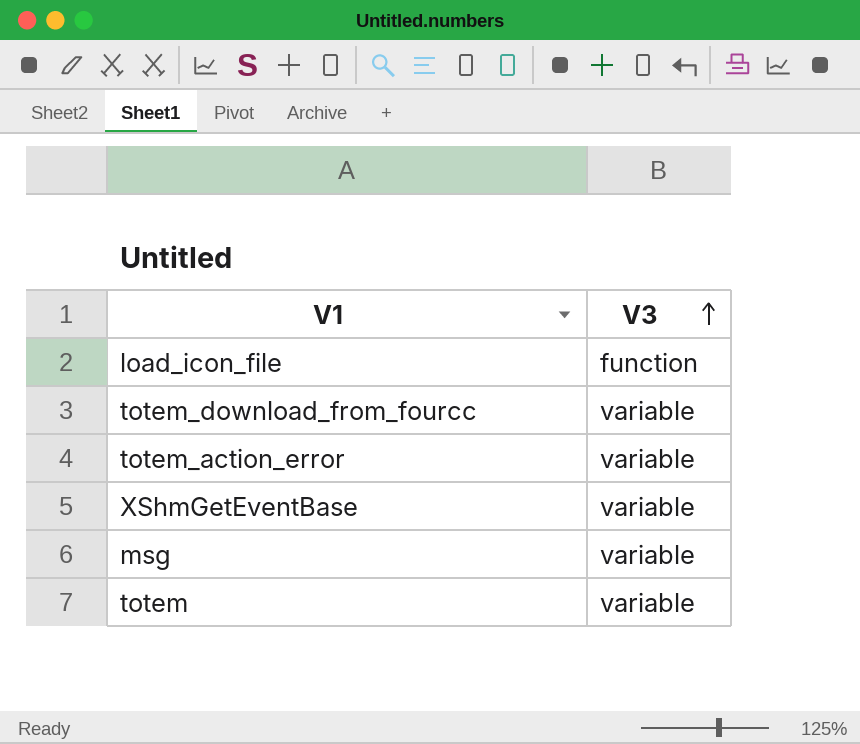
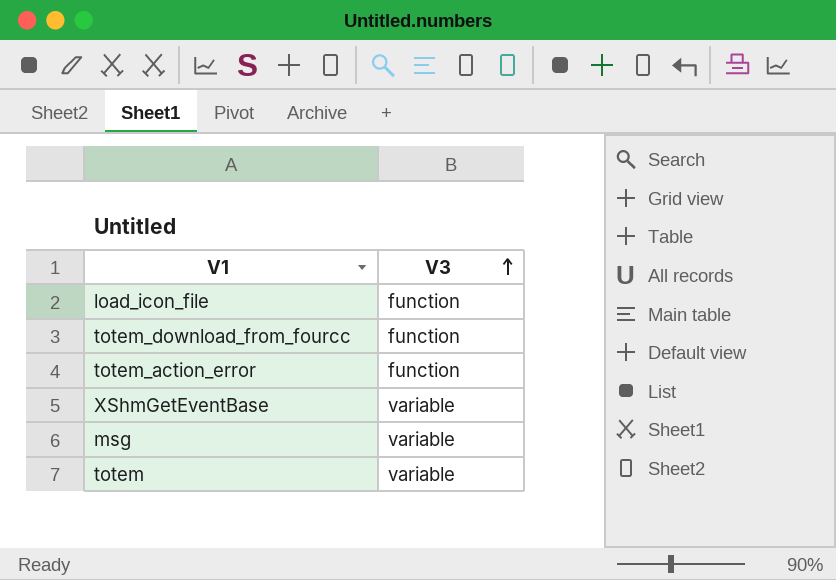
totem_download_from_fourcc | V3: variable -> function
totem_action_error | V3: variable -> function

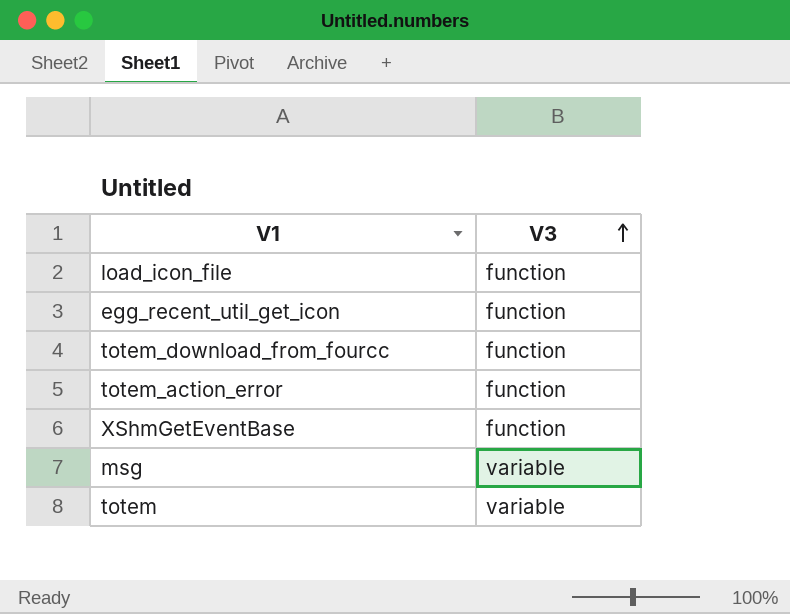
row egg_recent_util_get_icon: none -> function
XShmGetEventBase | V3: variable -> function

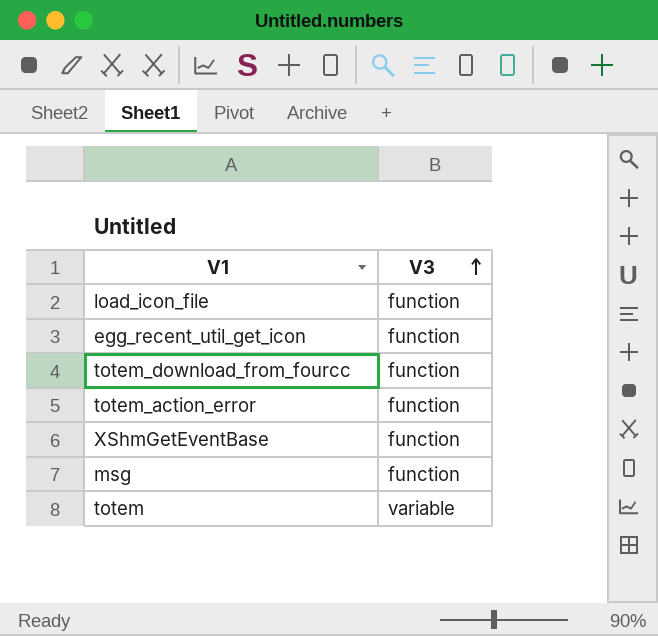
msg | V3: variable -> function

